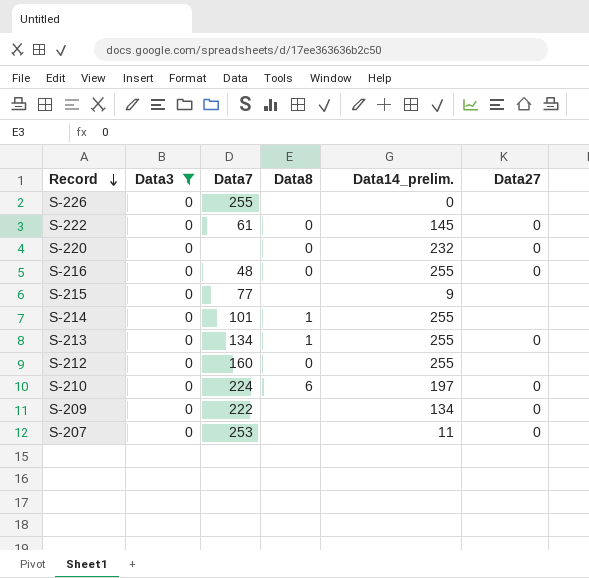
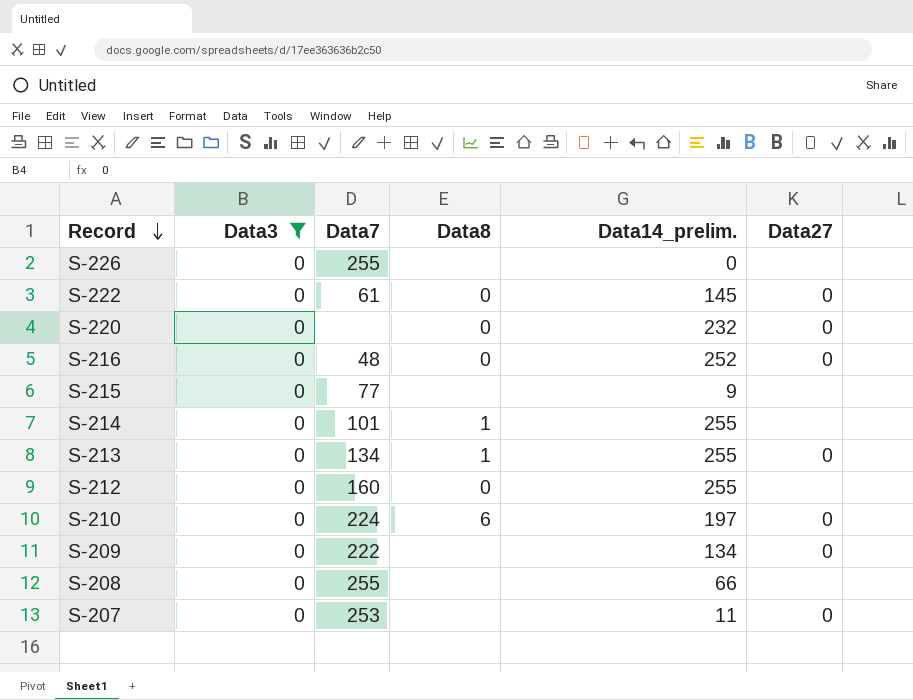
S-216 | Data14_prelim.: 255 -> 252
row S-208: none -> 0 | 255 | none | 66 | none

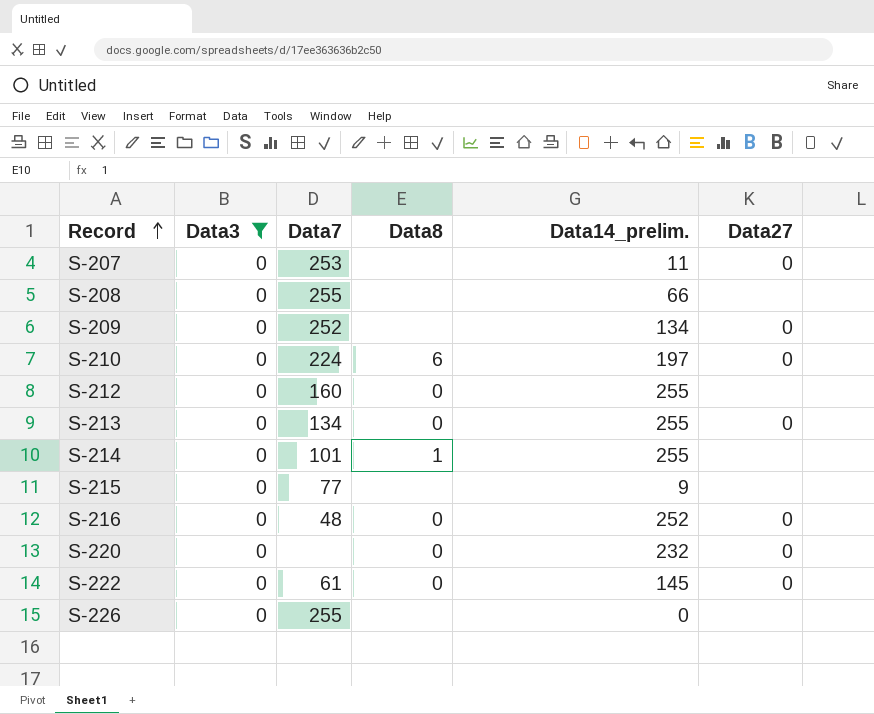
row order: Record descending -> Record ascending
S-209 | Data7: 222 -> 252
S-213 | Data8: 1 -> 0

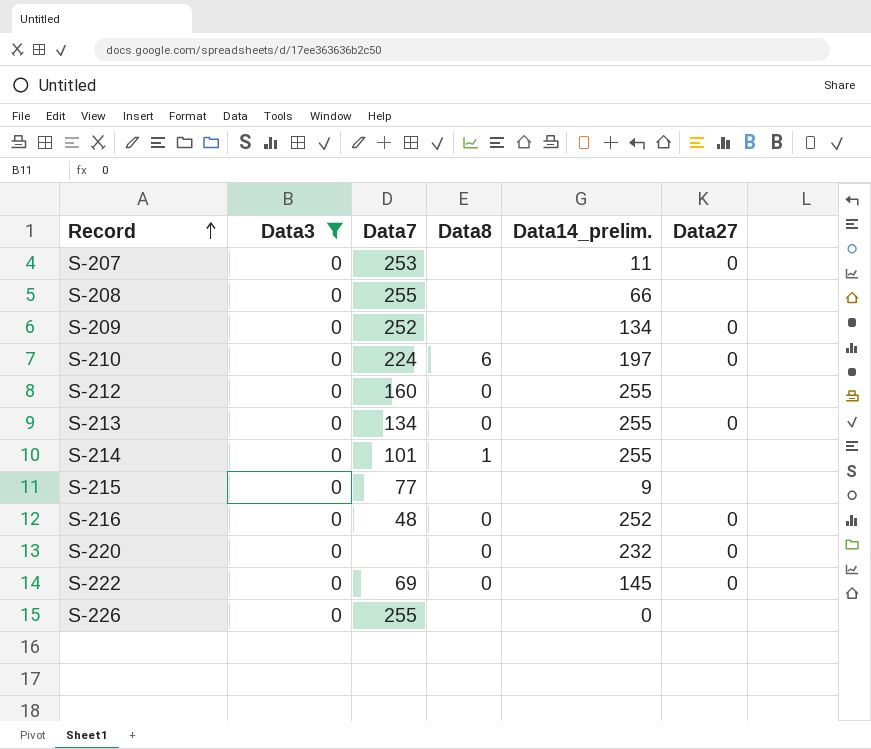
S-222 | Data7: 61 -> 69

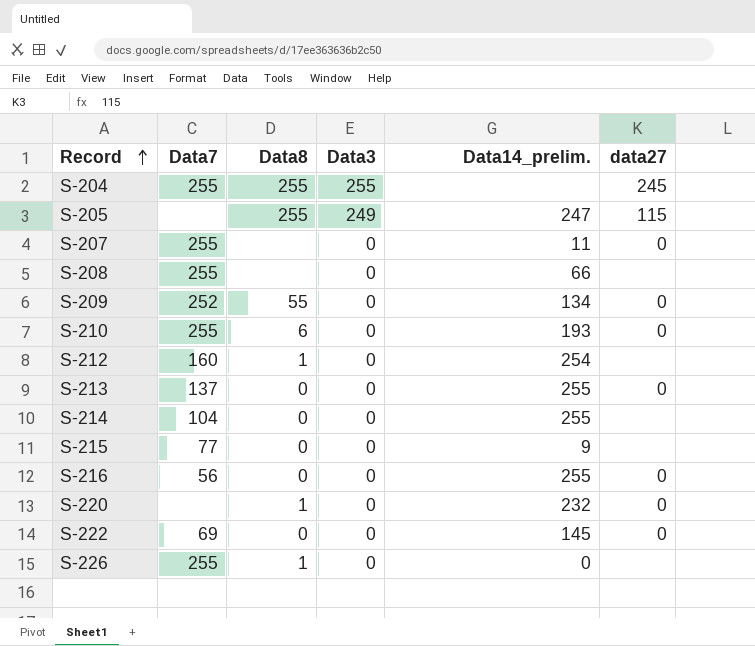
filter: Data3 = 0 -> none
column Data3 | position: 2 -> 4
column name: Data27 -> data27
S-207 | Data7: 253 -> 255
S-209 | Data8: none -> 55
S-210 | Data7: 224 -> 255
S-210 | Data14_prelim.: 197 -> 193
S-212 | Data8: 0 -> 1
S-212 | Data14_prelim.: 255 -> 254
S-213 | Data7: 134 -> 137
S-214 | Data7: 101 -> 104
S-214 | Data8: 1 -> 0
S-215 | Data8: none -> 0
S-216 | Data7: 48 -> 56
S-216 | Data14_prelim.: 252 -> 255
S-220 | Data8: 0 -> 1
S-226 | Data8: none -> 1

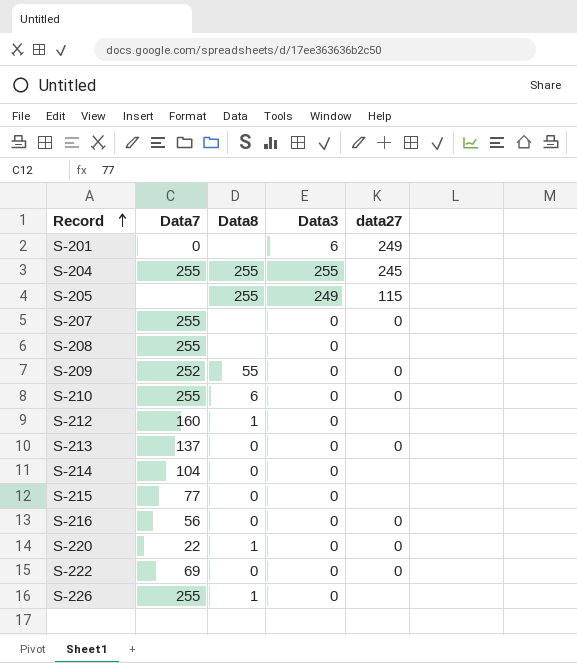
column Data14_prelim. | position: 5 -> none
row S-201: none -> 0 | none | 6 | 249
S-220 | Data7: none -> 22

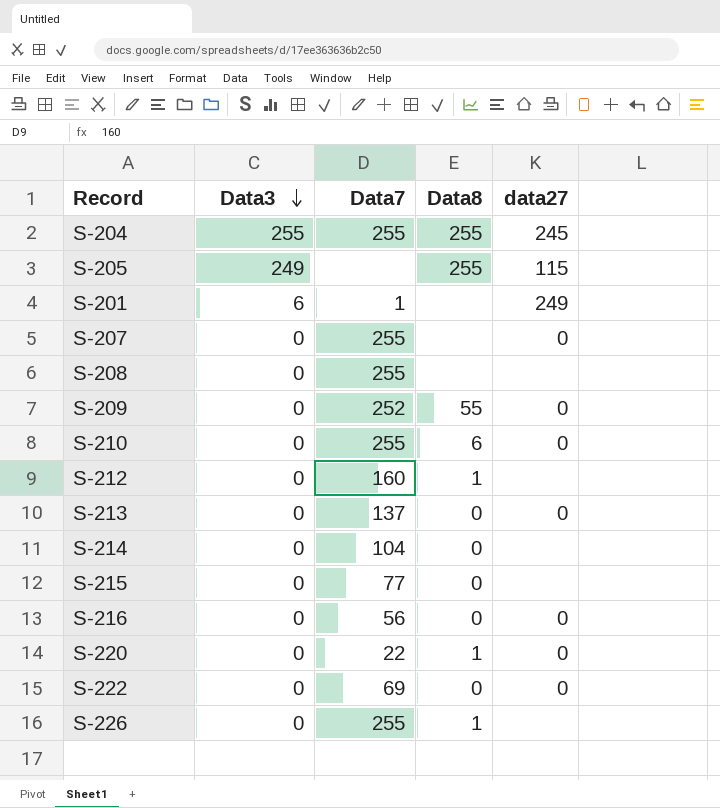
row order: Record ascending -> Data3 descending
column Data3 | position: 4 -> 2
S-201 | Data7: 0 -> 1

